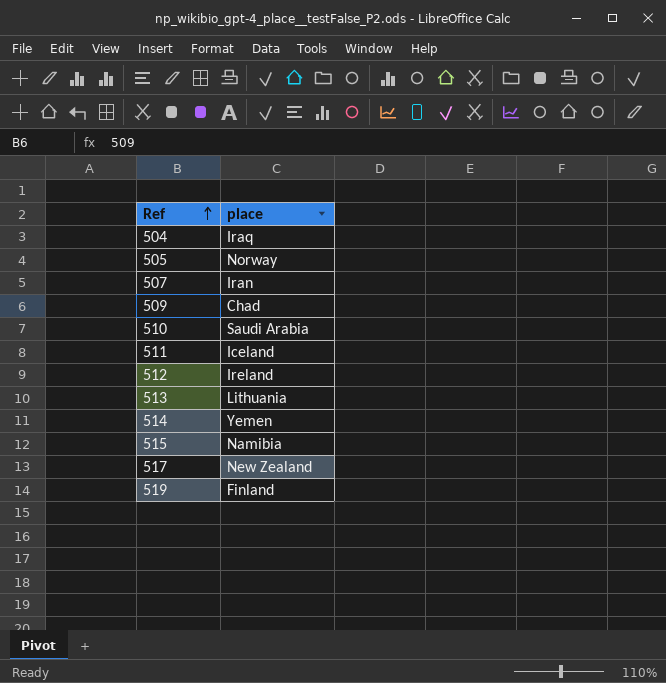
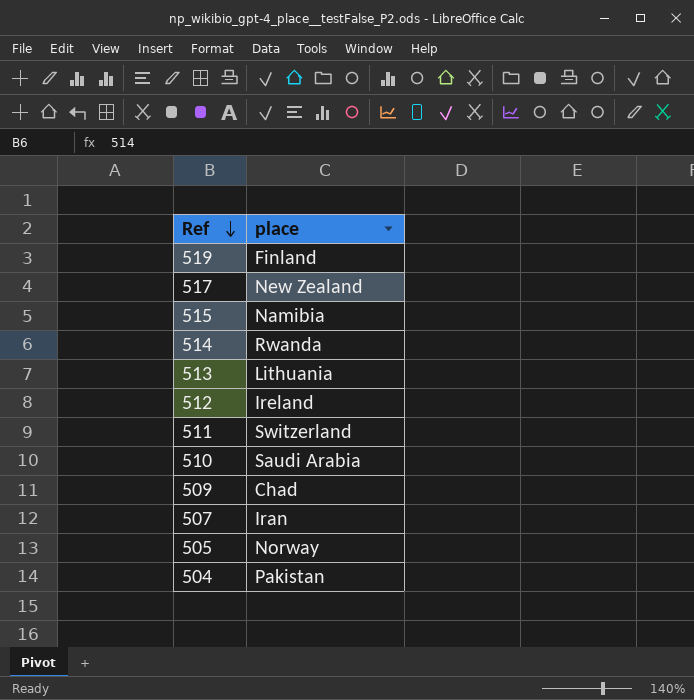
row order: Ref ascending -> Ref descending
514 | place: Yemen -> Rwanda
511 | place: Iceland -> Switzerland
504 | place: Iraq -> Pakistan

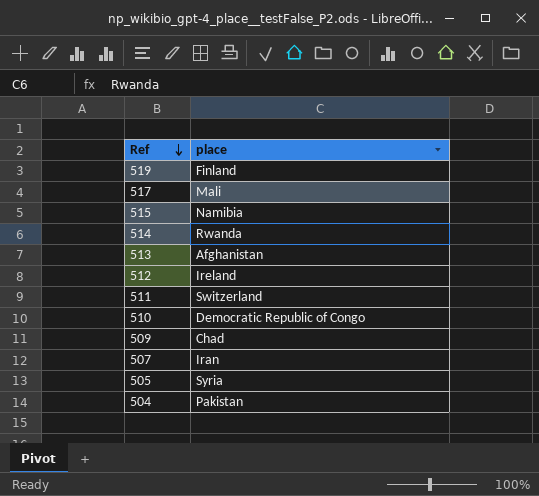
517 | place: New Zealand -> Mali
513 | place: Lithuania -> Afghanistan
510 | place: Saudi Arabia -> Democratic Republic of Congo
505 | place: Norway -> Syria

